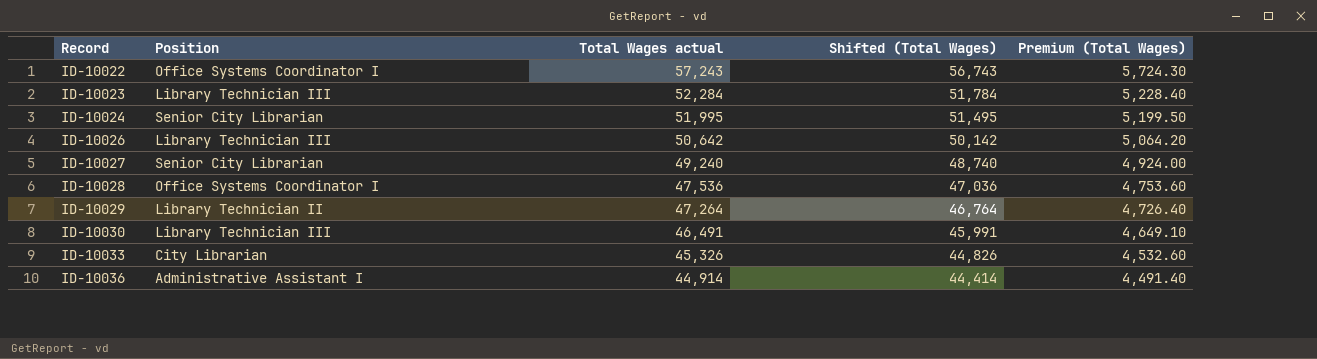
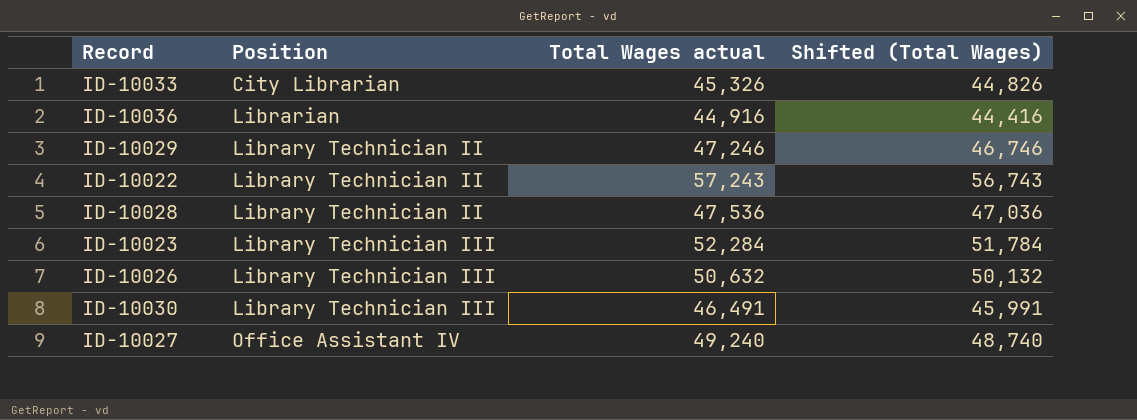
row order: Record ascending -> Position ascending
column Premium (Total Wages) | formula: [Total Wages actual] * 0.1 -> none
row ID-10024: Senior City Librarian | 51,995 | 51,495 | 5,199.50 -> none
ID-10036 | Position: Administrative Assistant I -> Librarian
ID-10036 | Total Wages actual: 44,914 -> 44,916
ID-10036 | Shifted (Total Wages): 44,414 -> 44,416
ID-10029 | Total Wages actual: 47,264 -> 47,246
ID-10029 | Shifted (Total Wages): 46,764 -> 46,746
ID-10022 | Position: Office Systems Coordinator I -> Library Technician II
ID-10028 | Position: Office Systems Coordinator I -> Library Technician II
ID-10026 | Total Wages actual: 50,642 -> 50,632
ID-10026 | Shifted (Total Wages): 50,142 -> 50,132
ID-10027 | Position: Senior City Librarian -> Office Assistant IV

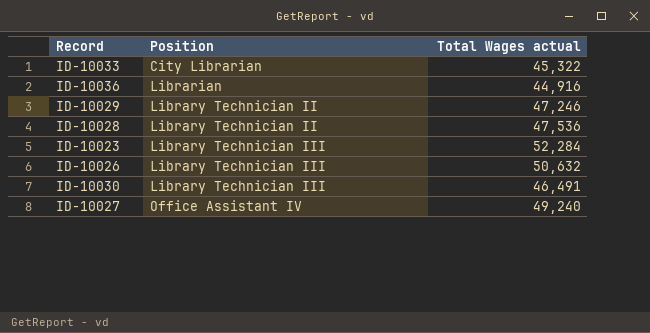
column Shifted (Total Wages) | formula: [Total Wages actual] - 500 -> none
row ID-10022: Library Technician II | 57,243 | 56,743 -> none
ID-10033 | Total Wages actual: 45,326 -> 45,322

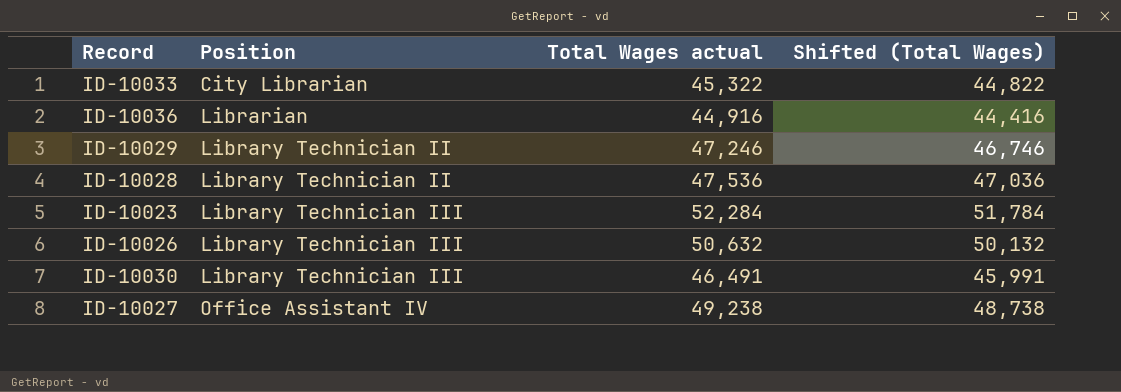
column Shifted (Total Wages) | formula: none -> [Total Wages actual] - 500
ID-10027 | Total Wages actual: 49,240 -> 49,238

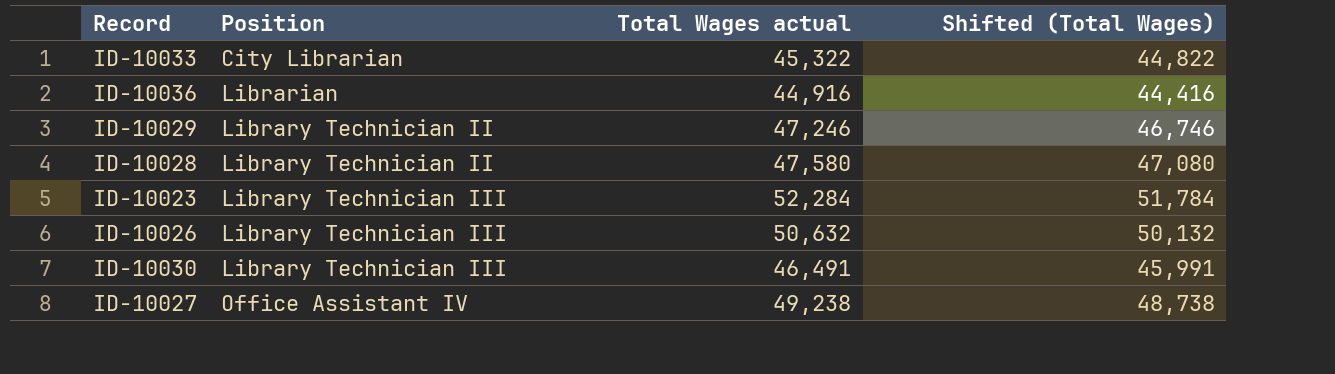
ID-10028 | Total Wages actual: 47,536 -> 47,580
ID-10028 | Shifted (Total Wages): 47,036 -> 47,080

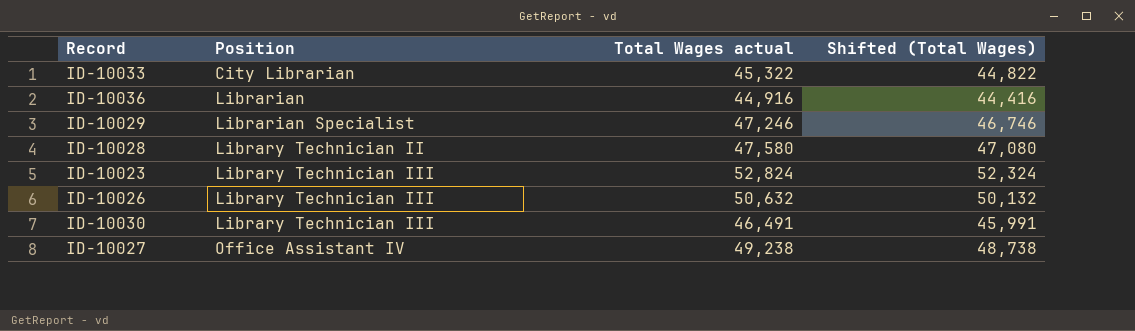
ID-10029 | Position: Library Technician II -> Librarian Specialist
ID-10023 | Total Wages actual: 52,284 -> 52,824
ID-10023 | Shifted (Total Wages): 51,784 -> 52,324

